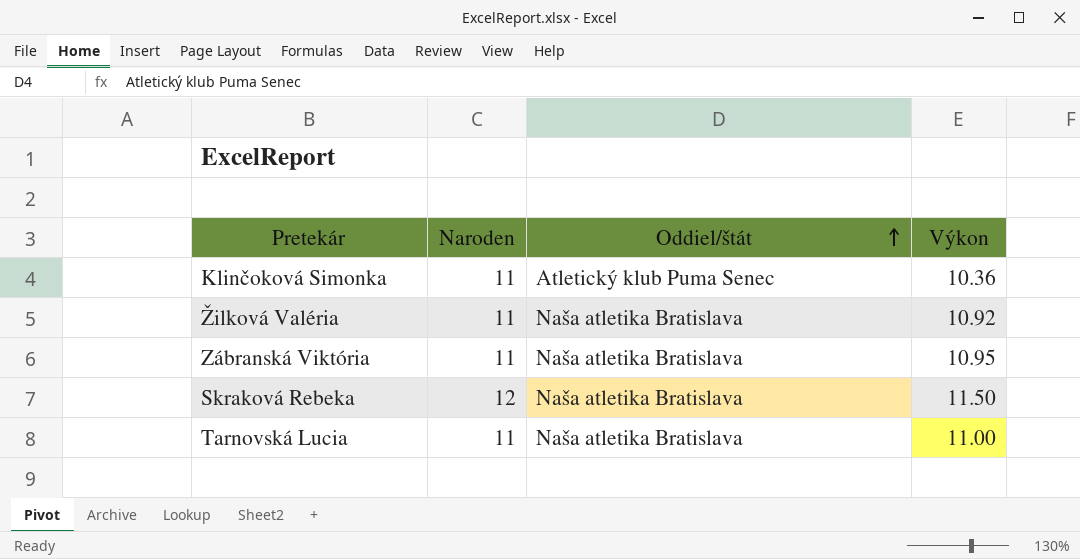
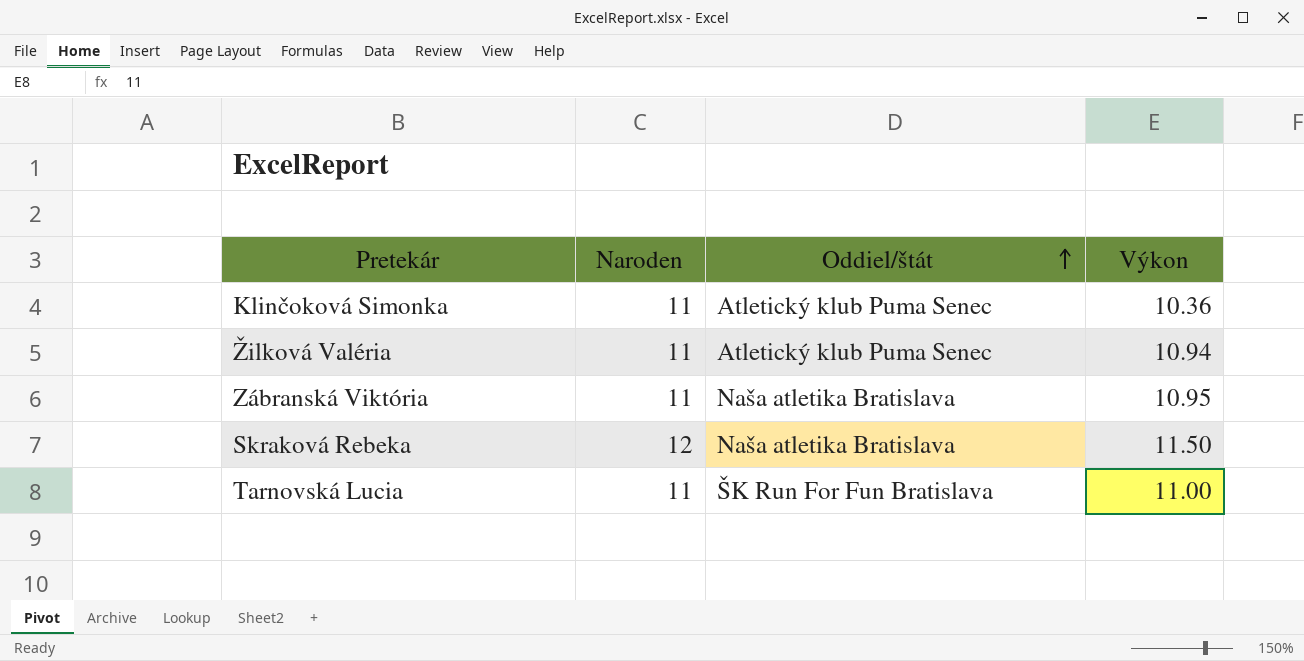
Žilková Valéria | Oddiel/štát: Naša atletika Bratislava -> Atletický klub Puma Senec
Žilková Valéria | Výkon: 10.92 -> 10.94
Tarnovská Lucia | Oddiel/štát: Naša atletika Bratislava -> ŠK Run For Fun Bratislava

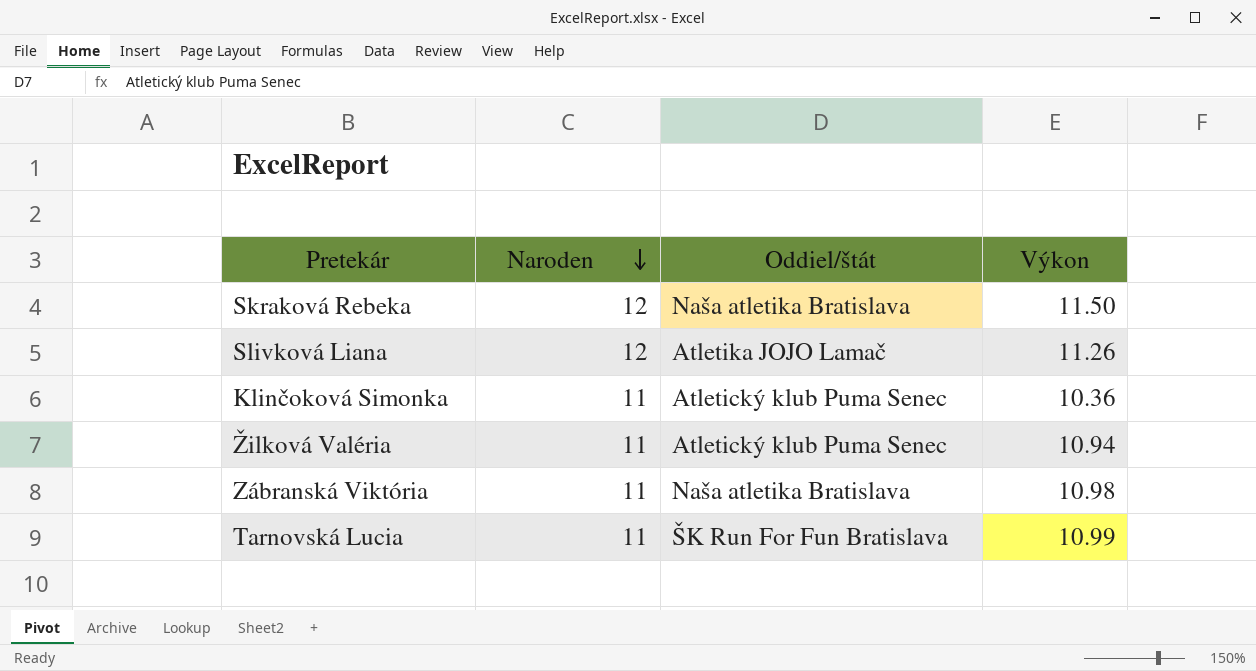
row order: Oddiel/štát ascending -> Naroden descending
row Slivková Liana: none -> 12 | Atletika JOJO Lamač | 11.26
Zábranská Viktória | Výkon: 10.95 -> 10.98
Tarnovská Lucia | Výkon: 11.00 -> 10.99

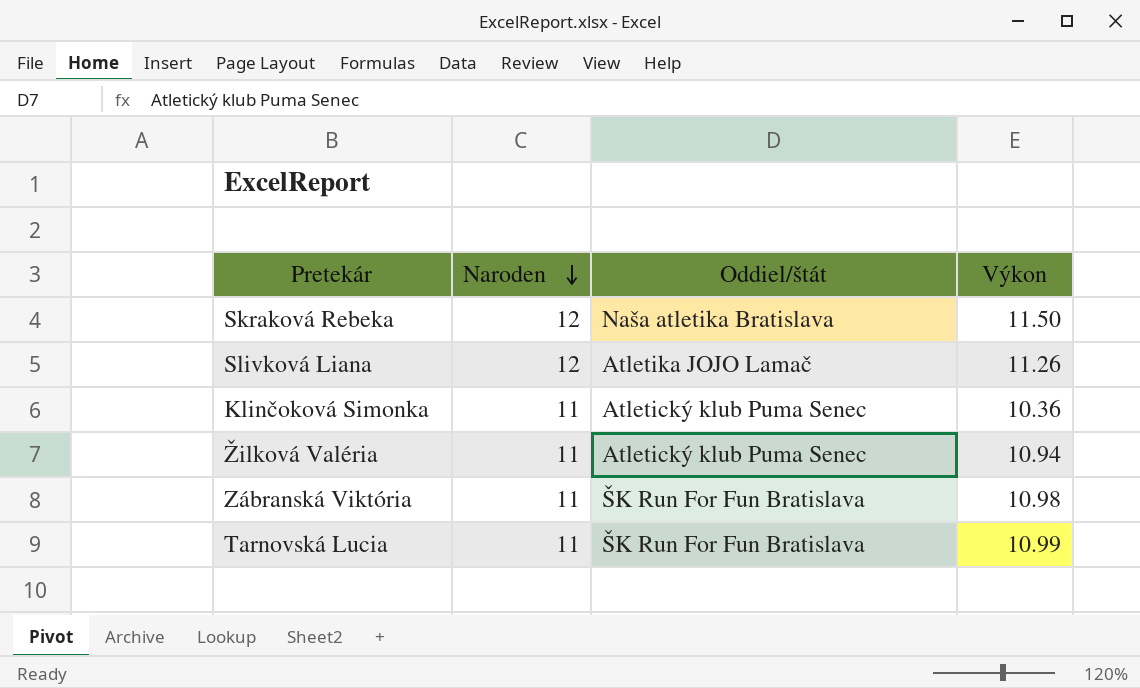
Zábranská Viktória | Oddiel/štát: Naša atletika Bratislava -> ŠK Run For Fun Bratislava

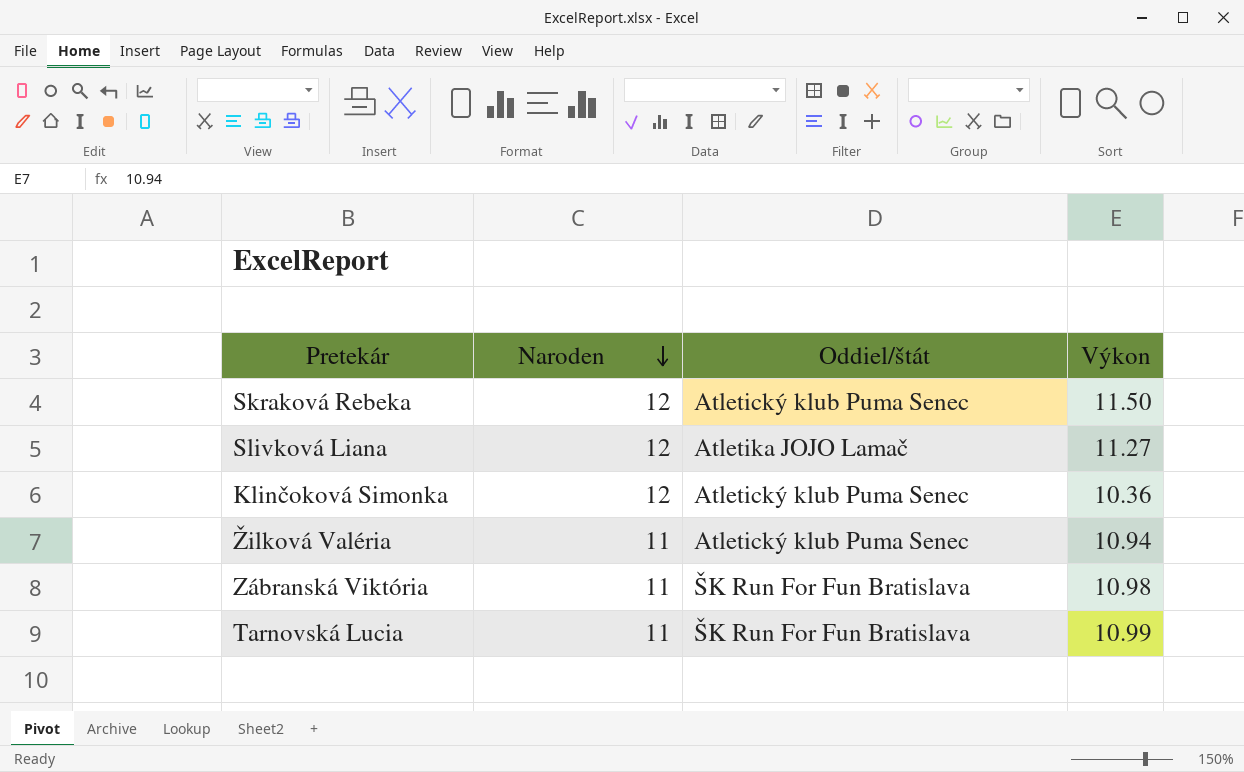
Skraková Rebeka | Oddiel/štát: Naša atletika Bratislava -> Atletický klub Puma Senec
Slivková Liana | Výkon: 11.26 -> 11.27
Klinčoková Simonka | Naroden: 11 -> 12

